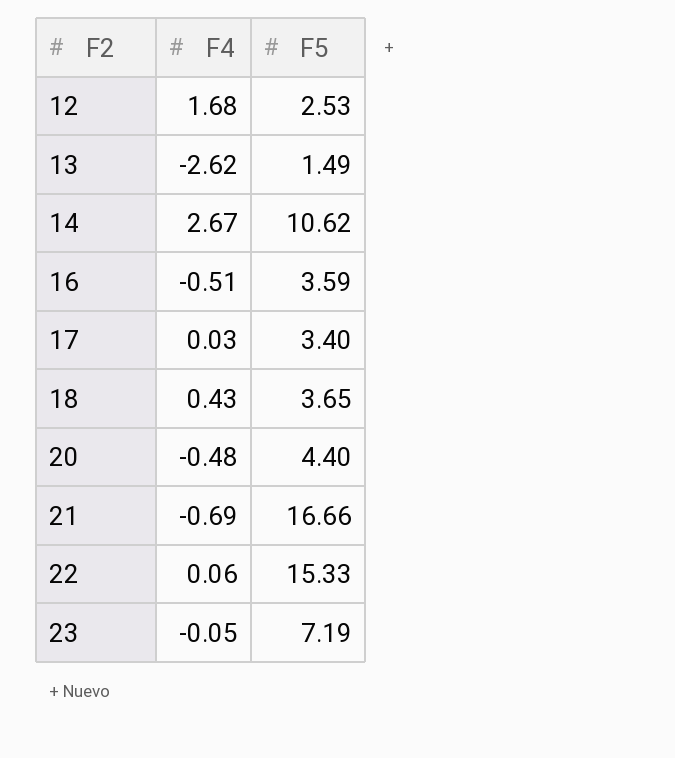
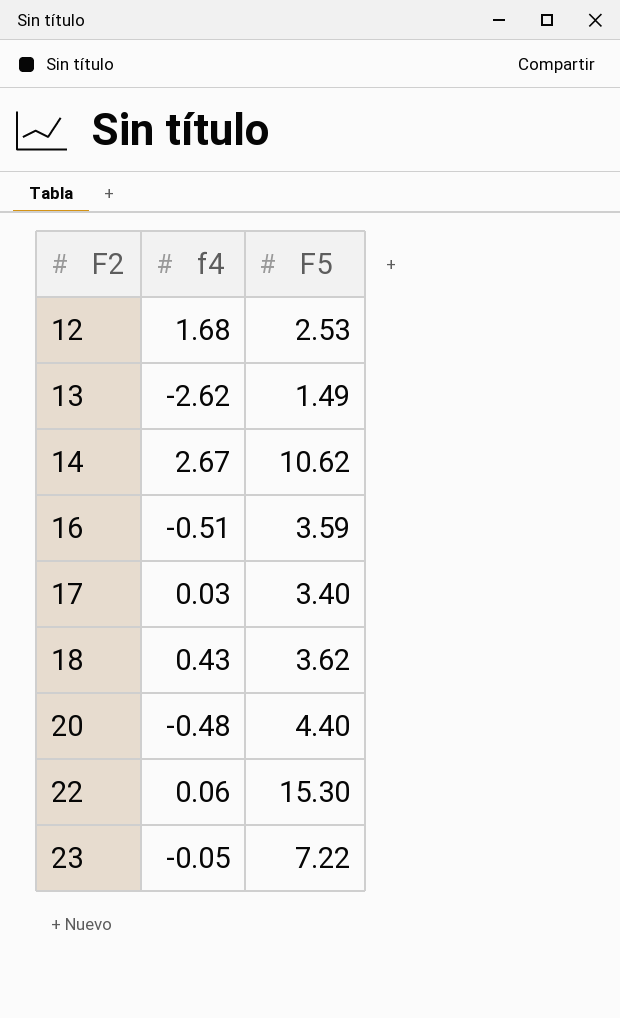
column name: F4 -> f4
row 21: -0.69 | 16.66 -> none
18 | F5: 3.65 -> 3.62
22 | F5: 15.33 -> 15.30
23 | F5: 7.19 -> 7.22

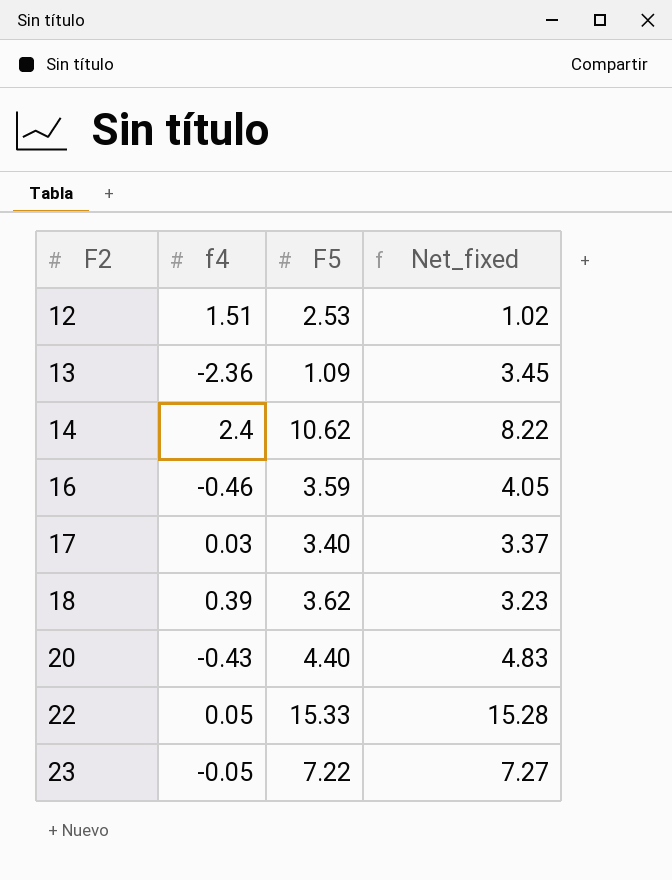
column Net_fixed | formula: none -> [F5] - [f4]
12 | f4: 1.68 -> 1.51
13 | f4: -2.62 -> -2.36
13 | F5: 1.49 -> 1.09
14 | f4: 2.67 -> 2.4
16 | f4: -0.51 -> -0.46
18 | f4: 0.43 -> 0.39
20 | f4: -0.48 -> -0.43
22 | f4: 0.06 -> 0.05
22 | F5: 15.30 -> 15.33

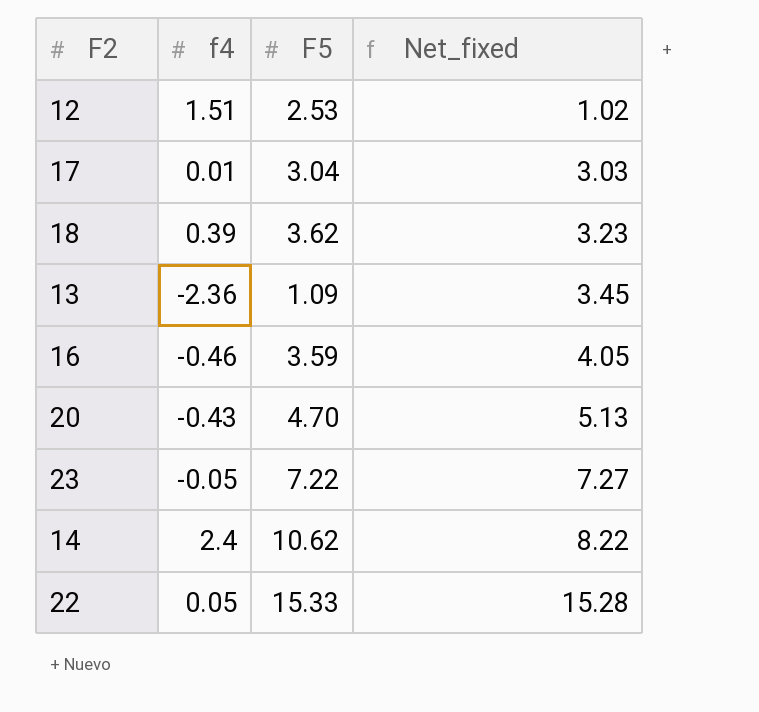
row order: F2 ascending -> Net_fixed ascending
17 | f4: 0.03 -> 0.01
17 | F5: 3.40 -> 3.04
17 | Net_fixed: 3.37 -> 3.03
20 | F5: 4.40 -> 4.70
20 | Net_fixed: 4.83 -> 5.13

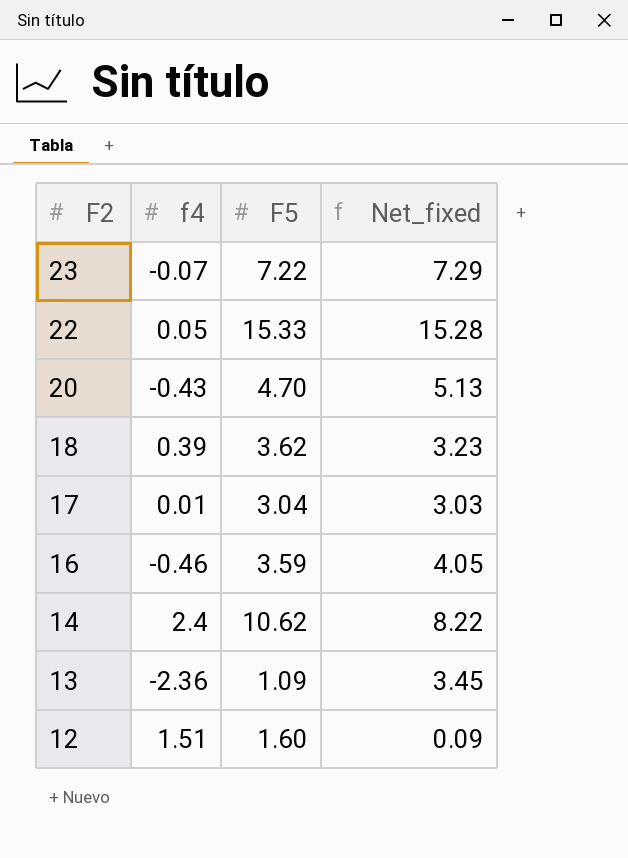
row order: Net_fixed ascending -> F2 descending
23 | f4: -0.05 -> -0.07
23 | Net_fixed: 7.27 -> 7.29
12 | F5: 2.53 -> 1.60
12 | Net_fixed: 1.02 -> 0.09

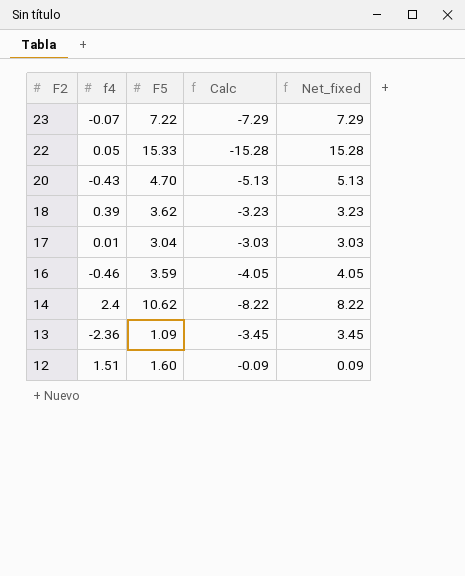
column Calc | formula: none -> [f4] - [F5]

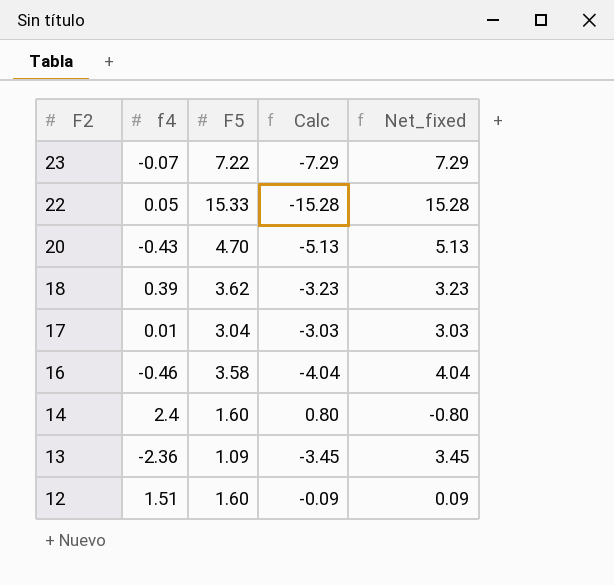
16 | F5: 3.59 -> 3.58
16 | Calc: -4.05 -> -4.04
16 | Net_fixed: 4.05 -> 4.04
14 | F5: 10.62 -> 1.60
14 | Calc: -8.22 -> 0.80
14 | Net_fixed: 8.22 -> -0.80

